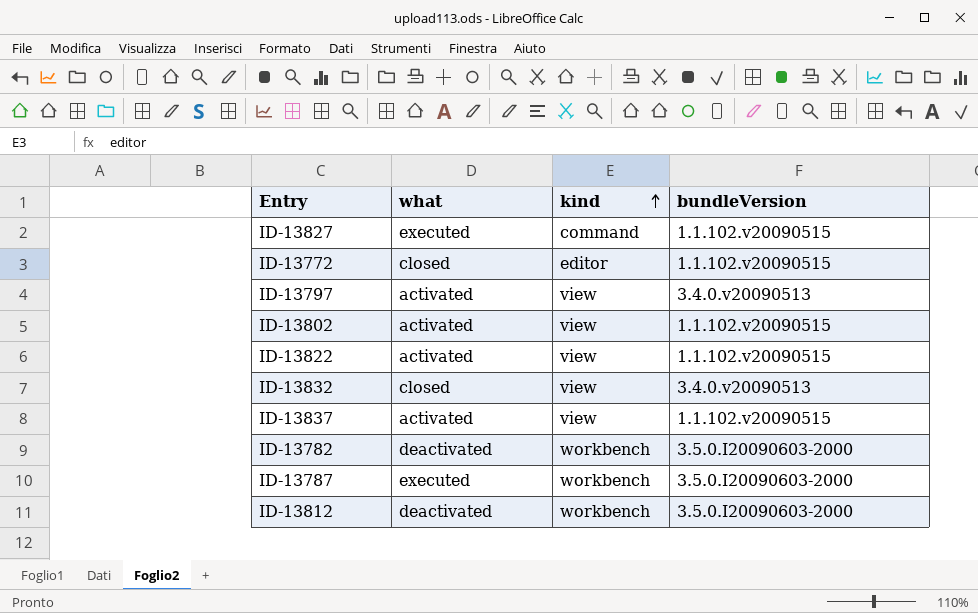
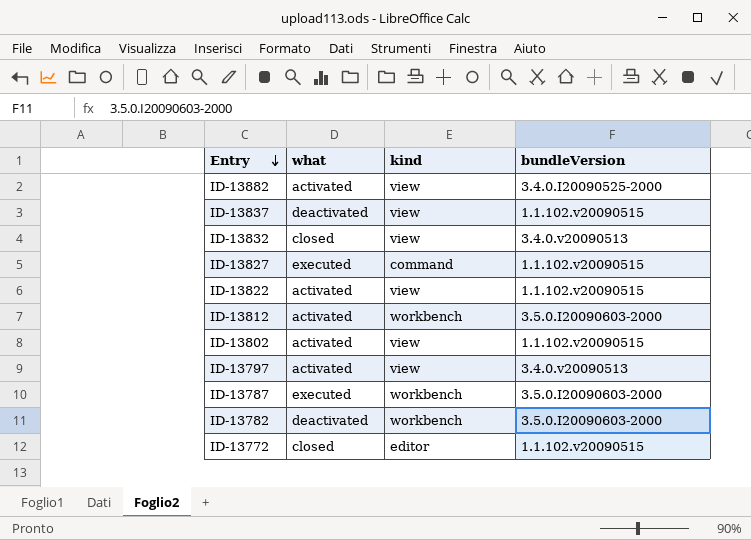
row order: kind ascending -> Entry descending
row ID-13882: none -> activated | view | 3.4.0.I20090525-2000
ID-13837 | what: activated -> deactivated
ID-13812 | what: deactivated -> activated

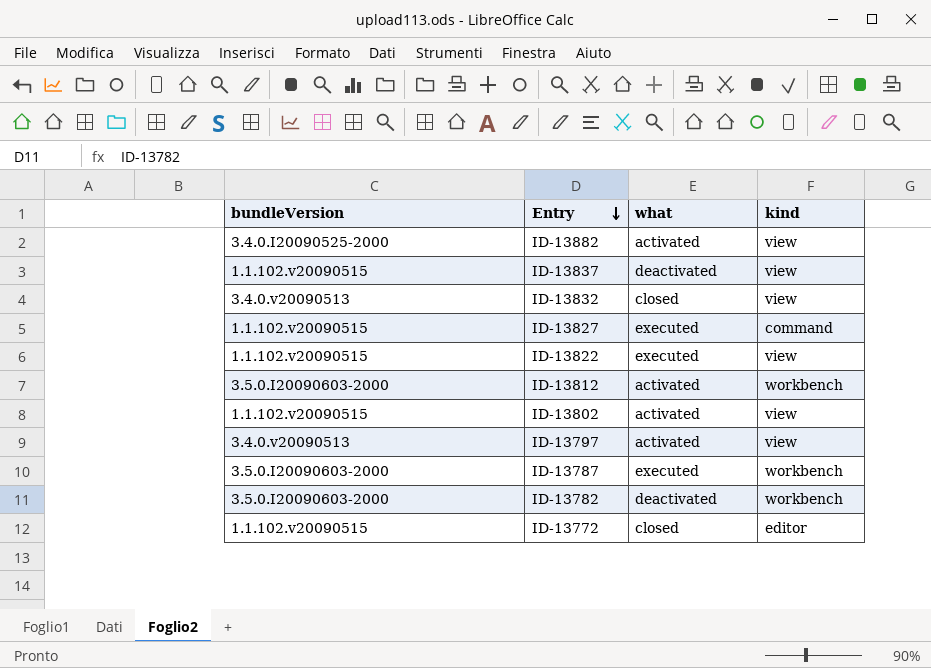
column bundleVersion | position: 4 -> 1
ID-13822 | what: activated -> executed

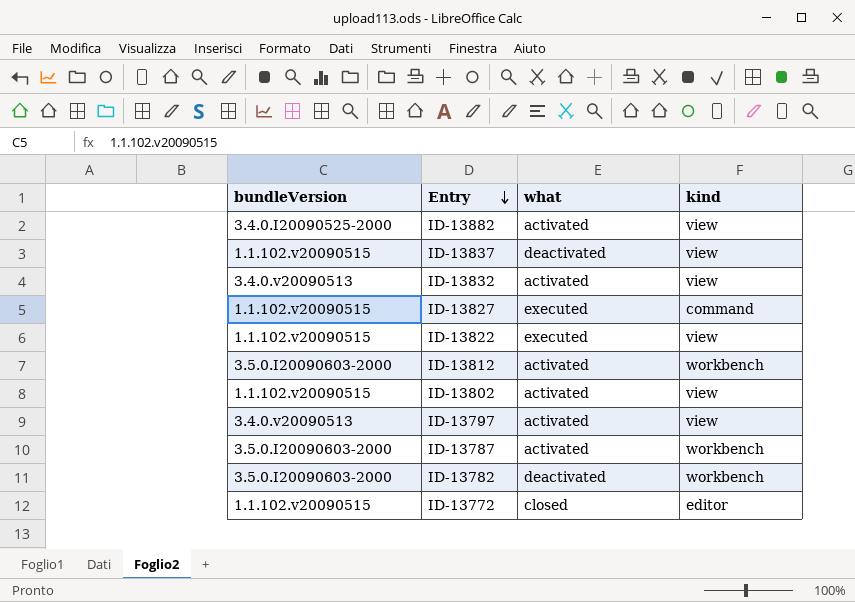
ID-13832 | what: closed -> activated
ID-13787 | what: executed -> activated

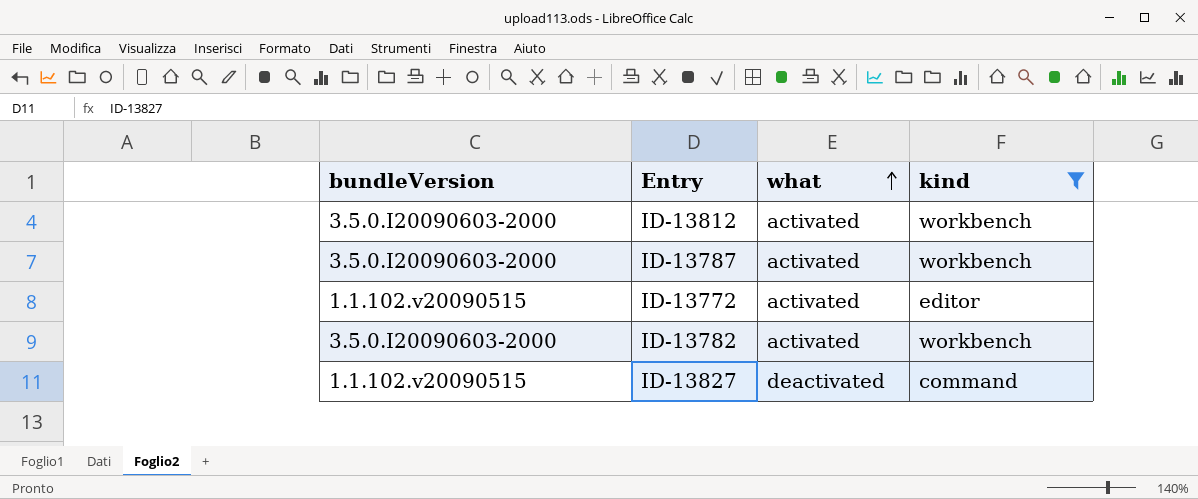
filter: none -> kind != view
row order: Entry descending -> what ascending
ID-13772 | what: closed -> activated
ID-13782 | what: deactivated -> activated
ID-13827 | what: executed -> deactivated

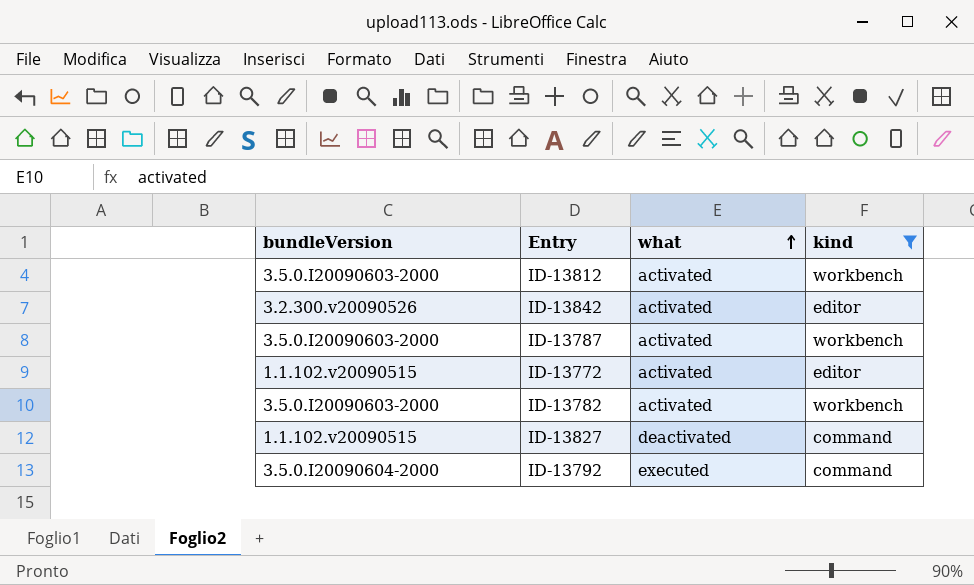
row ID-13842: none -> 3.2.300.v20090526 | activated | editor
row ID-13792: none -> 3.5.0.I20090604-2000 | executed | command

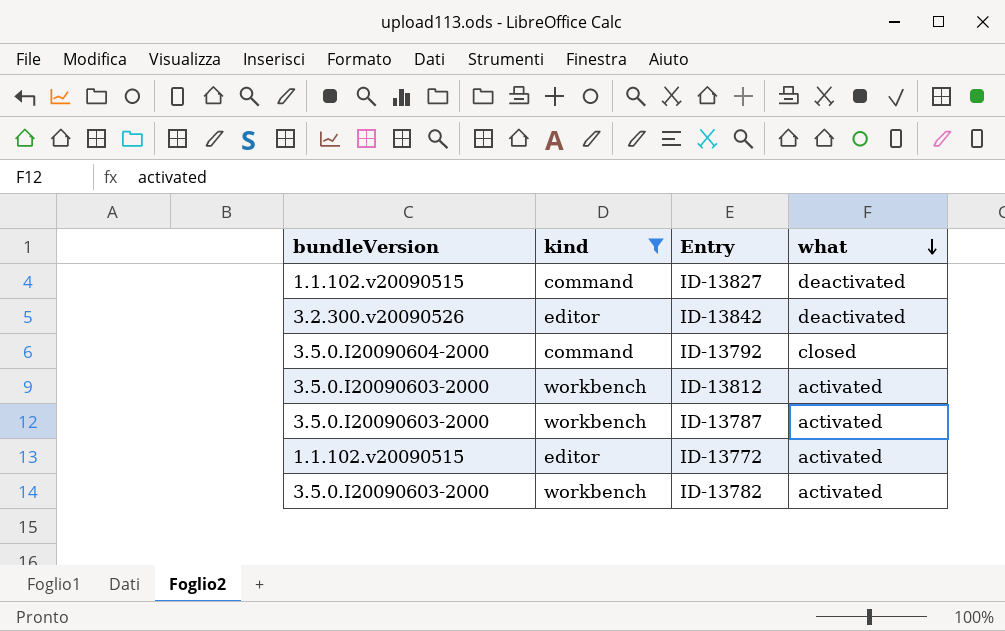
row order: what ascending -> what descending
column kind | position: 4 -> 2
ID-13842 | what: activated -> deactivated
ID-13792 | what: executed -> closed

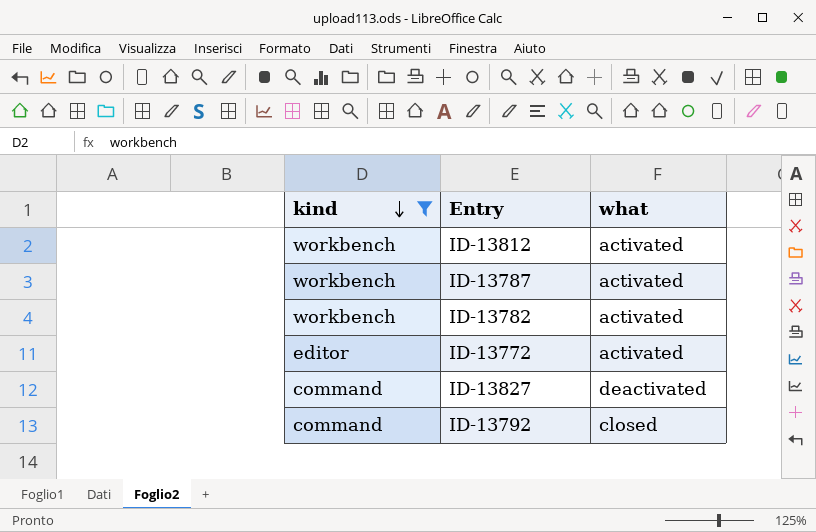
row order: what descending -> kind descending
column bundleVersion | position: 1 -> none
row ID-13842: 3.2.300.v20090526 | editor | deactivated -> none

